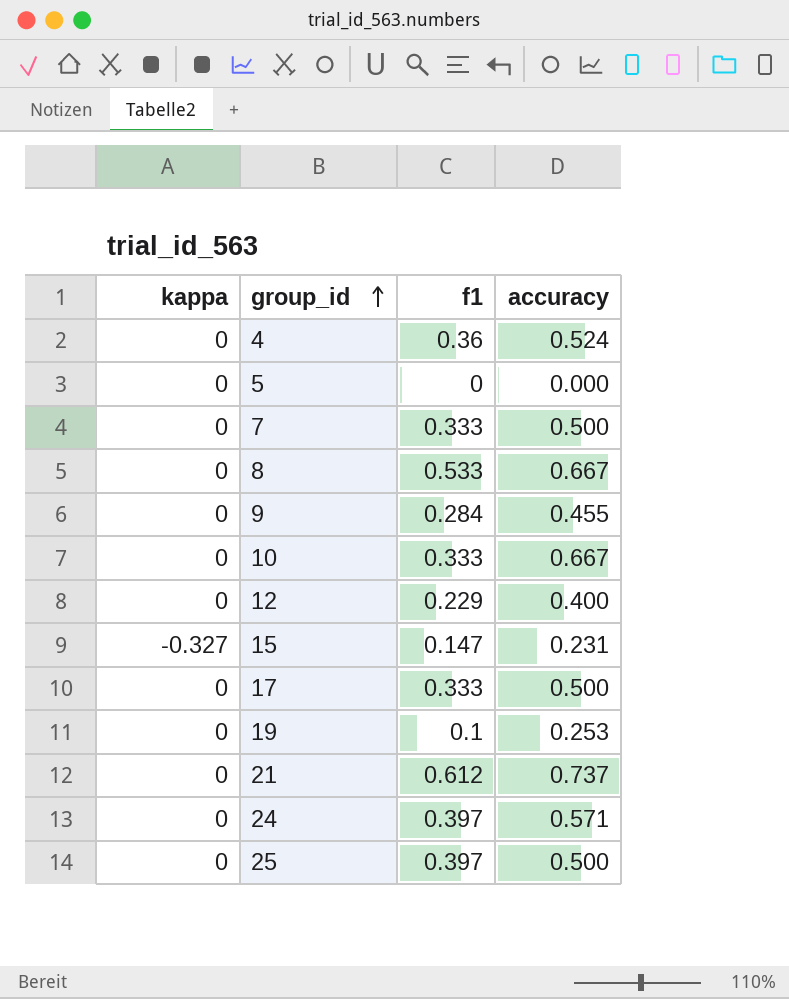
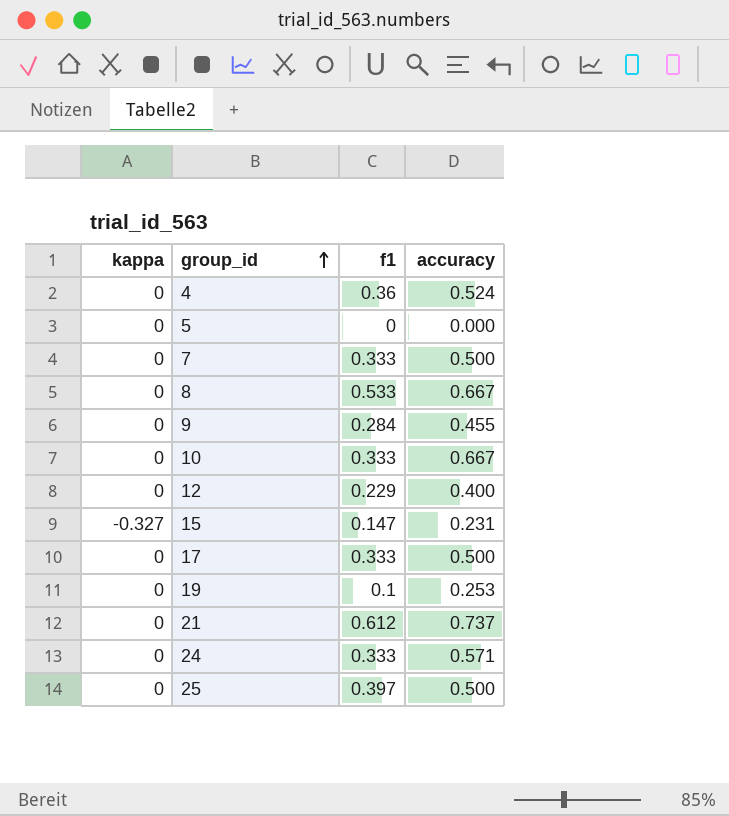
24 | f1: 0.397 -> 0.333

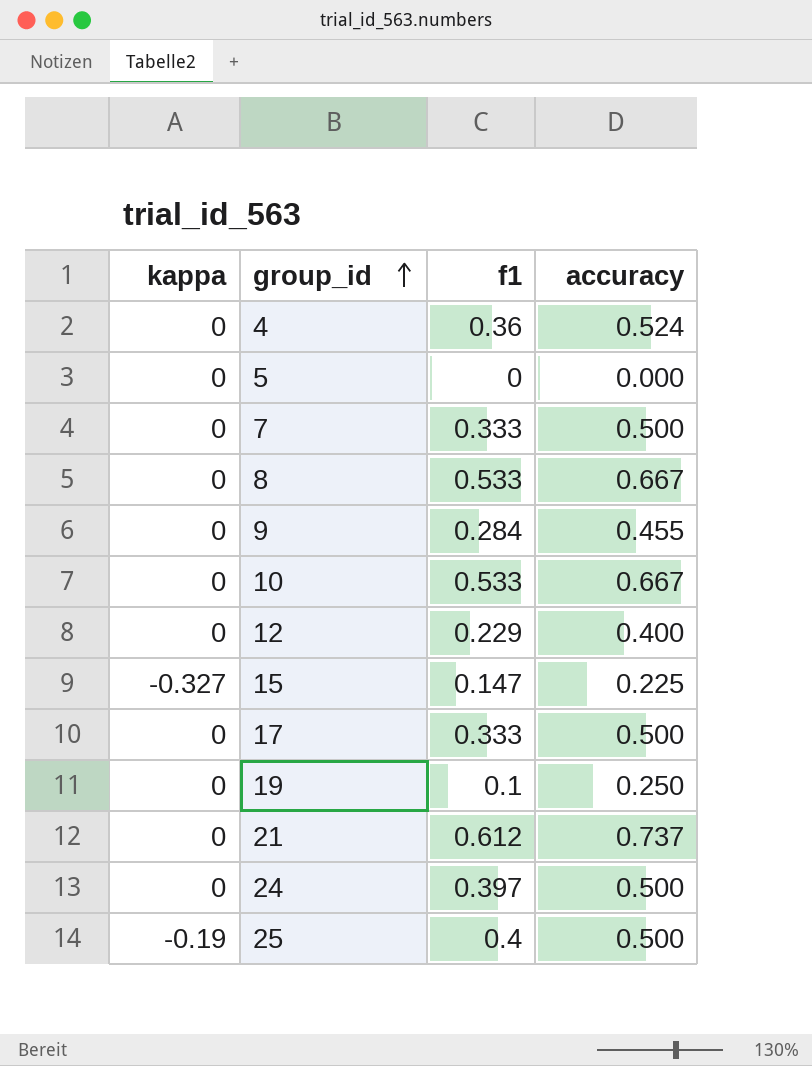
10 | f1: 0.333 -> 0.533
15 | accuracy: 0.231 -> 0.225
19 | accuracy: 0.253 -> 0.250
24 | f1: 0.333 -> 0.397
24 | accuracy: 0.571 -> 0.500
25 | kappa: 0 -> -0.19
25 | f1: 0.397 -> 0.4

